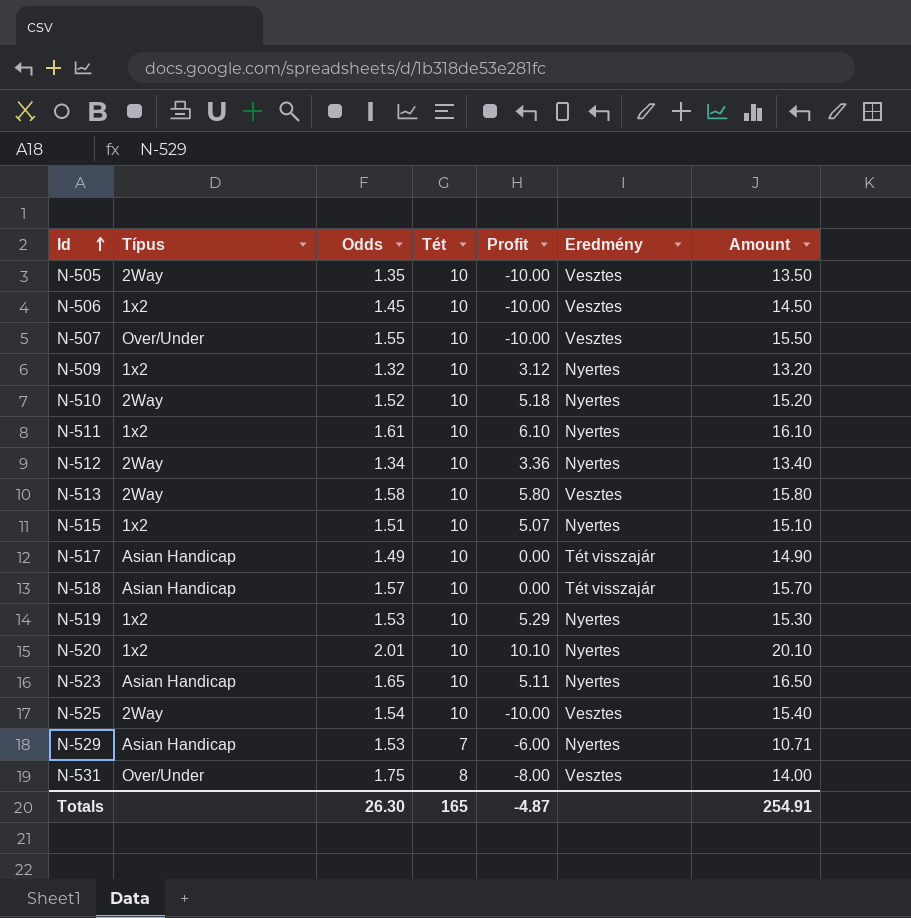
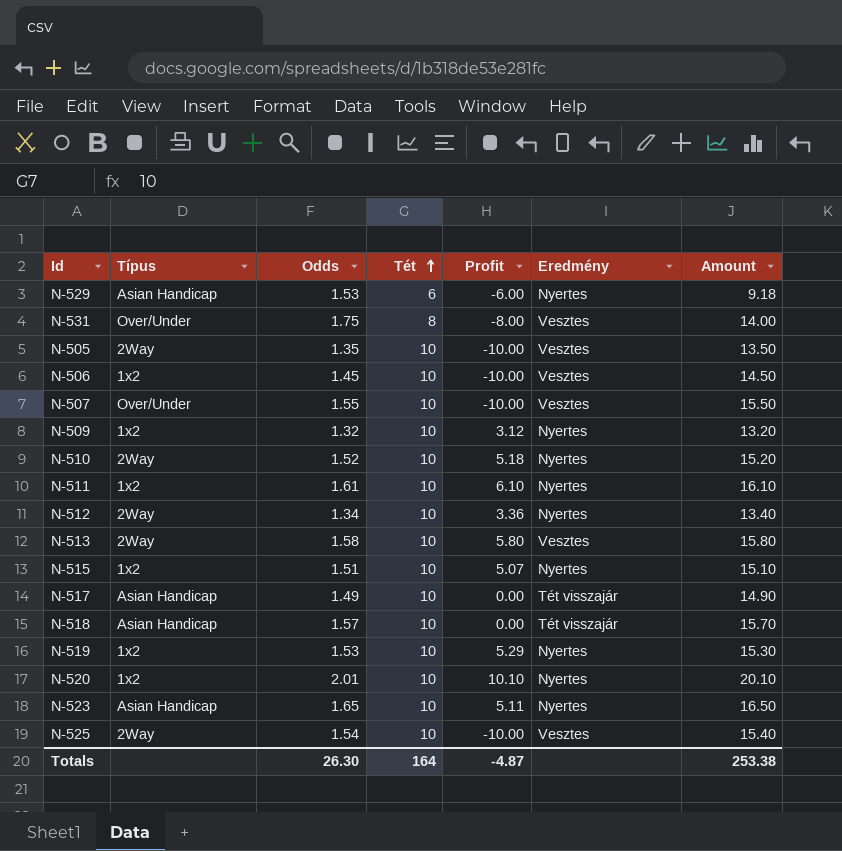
row order: Id ascending -> Tét ascending
N-529 | Tét: 7 -> 6
N-529 | Amount: 10.71 -> 9.18
Totals | Tét: 165 -> 164
Totals | Amount: 254.91 -> 253.38

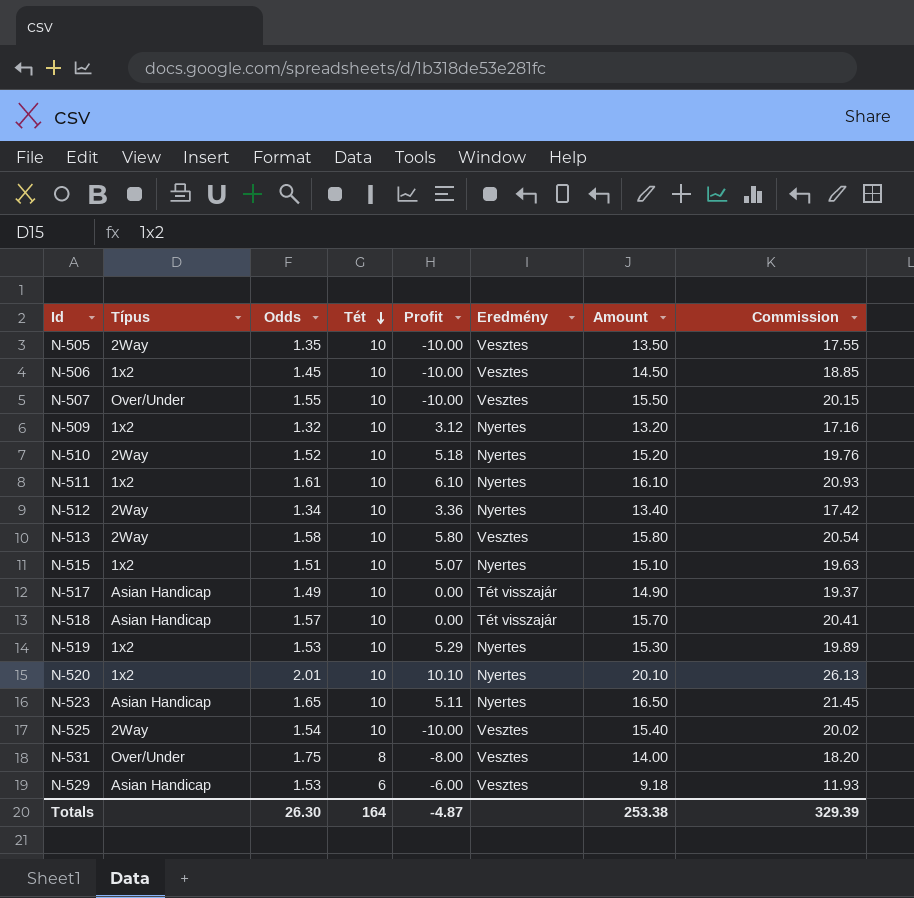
row order: Tét ascending -> Tét descending
column Commission | formula: none -> [Amount] * 1.3
N-529 | Eredmény: Nyertes -> Vesztes

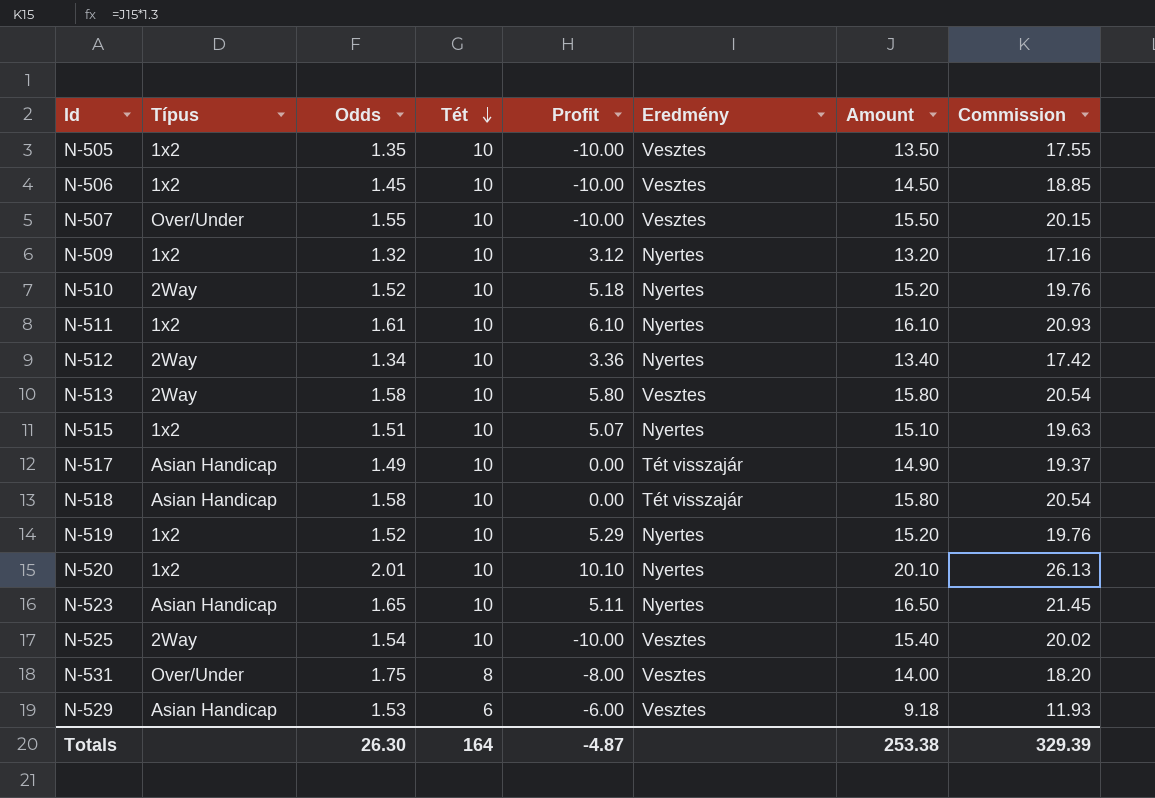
N-505 | Típus: 2Way -> 1x2
N-518 | Odds: 1.57 -> 1.58
N-518 | Amount: 15.70 -> 15.80
N-518 | Commission: 20.41 -> 20.54
N-519 | Odds: 1.53 -> 1.52
N-519 | Amount: 15.30 -> 15.20
N-519 | Commission: 19.89 -> 19.76

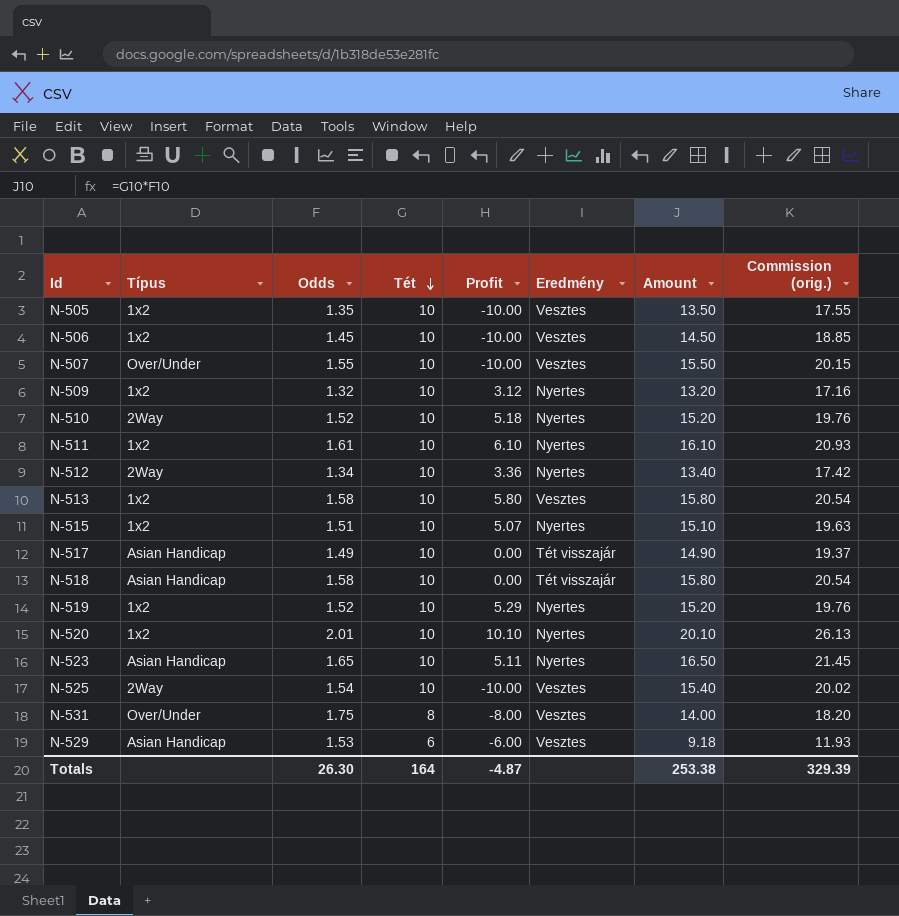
column name: Commission -> Commission (orig.)
N-513 | Típus: 2Way -> 1x2

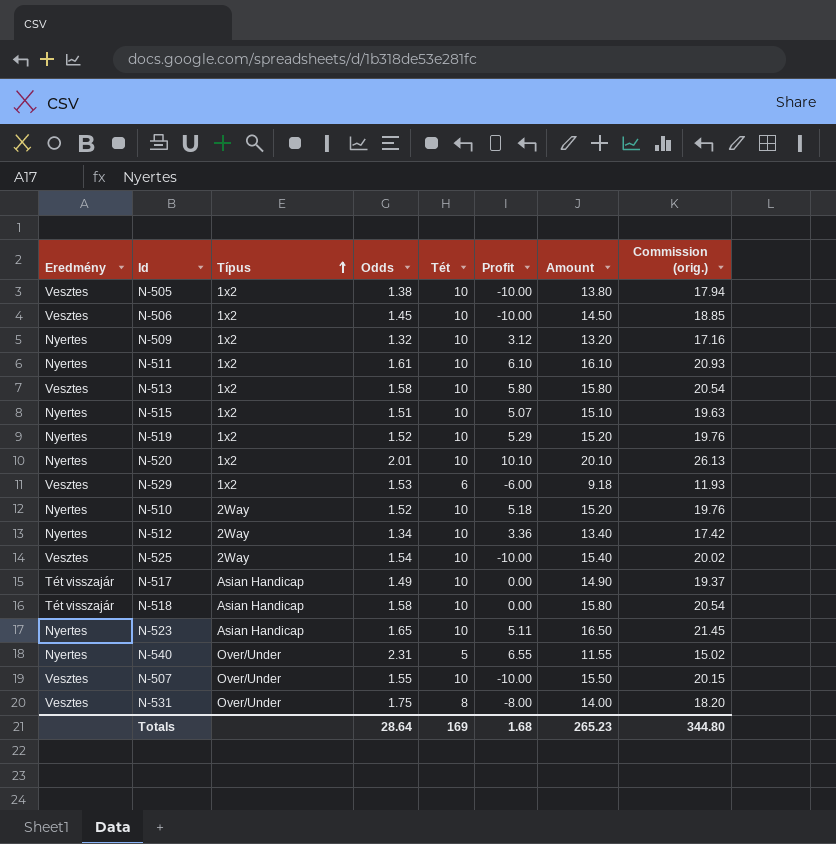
row order: Tét descending -> Típus ascending
column Eredmény | position: 6 -> 1
N-505 | Odds: 1.35 -> 1.38
N-505 | Amount: 13.50 -> 13.80
N-505 | Commission (orig.): 17.55 -> 17.94
N-529 | Típus: Asian Handicap -> 1x2
row N-540: none -> Nyertes | Over/Under | 2.31 | 5 | 6.55 | 11.55 | 15.02
Totals | Odds: 26.30 -> 28.64
Totals | Tét: 164 -> 169
Totals | Profit: -4.87 -> 1.68
Totals | Amount: 253.38 -> 265.23
Totals | Commission (orig.): 329.39 -> 344.80

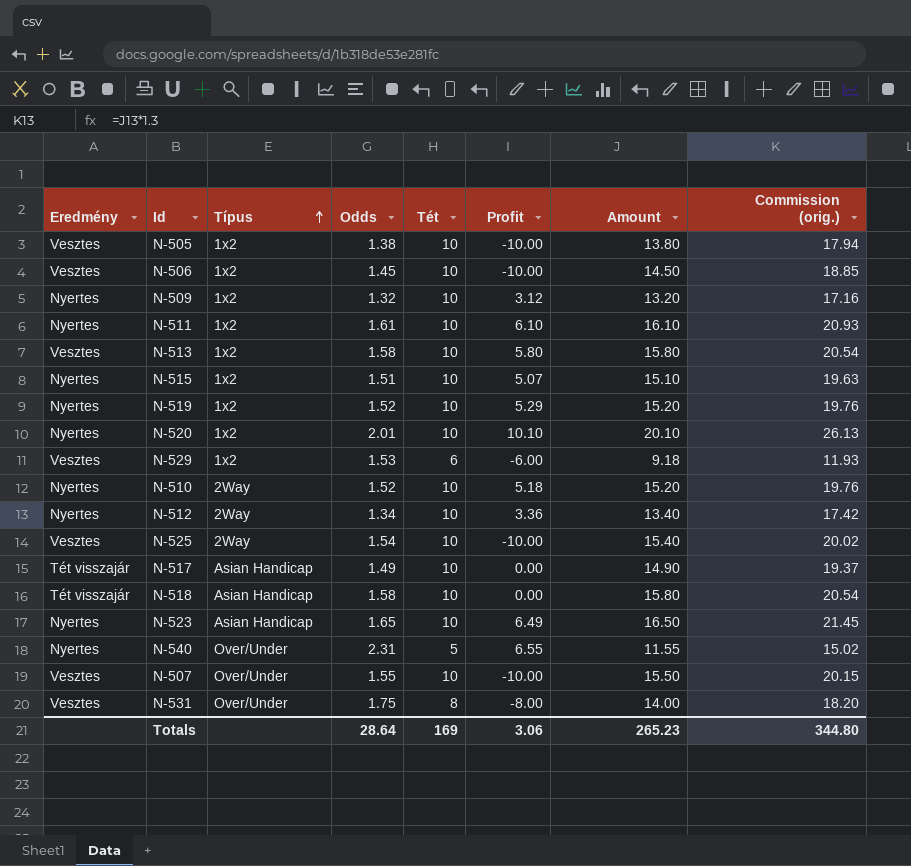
N-523 | Profit: 5.11 -> 6.49
Totals | Profit: 1.68 -> 3.06

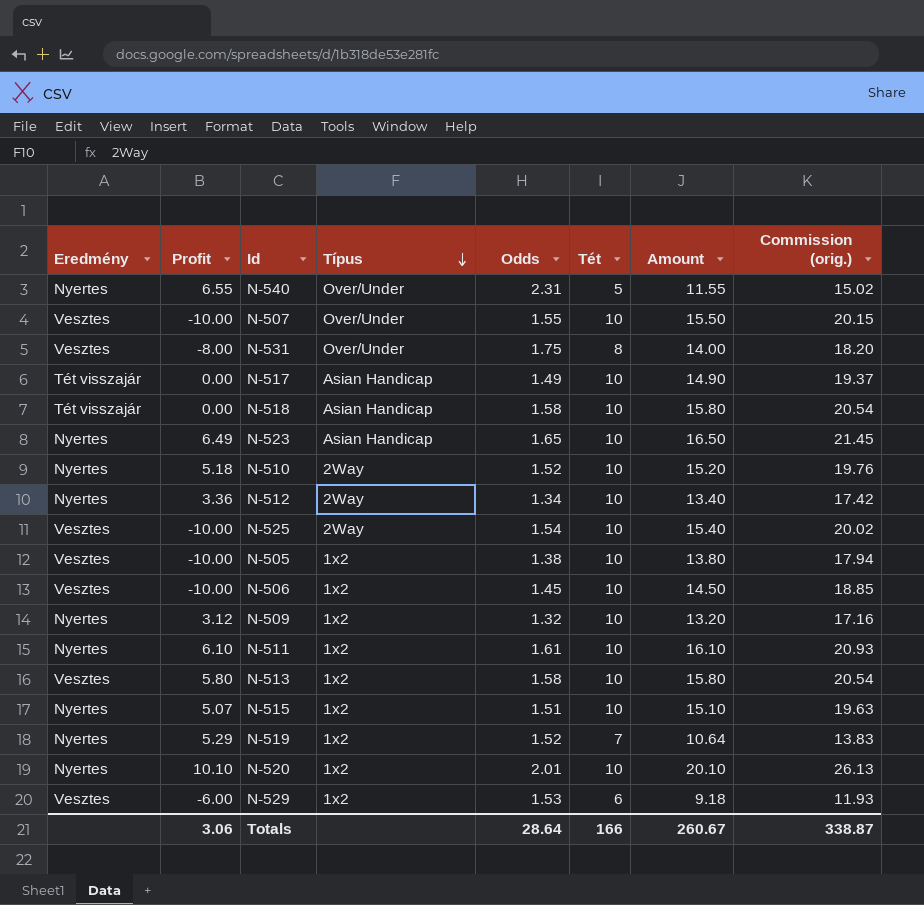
row order: Típus ascending -> Típus descending
column Profit | position: 6 -> 2
N-519 | Tét: 10 -> 7
N-519 | Amount: 15.20 -> 10.64
N-519 | Commission (orig.): 19.76 -> 13.83
Totals | Tét: 169 -> 166
Totals | Amount: 265.23 -> 260.67
Totals | Commission (orig.): 344.80 -> 338.87

